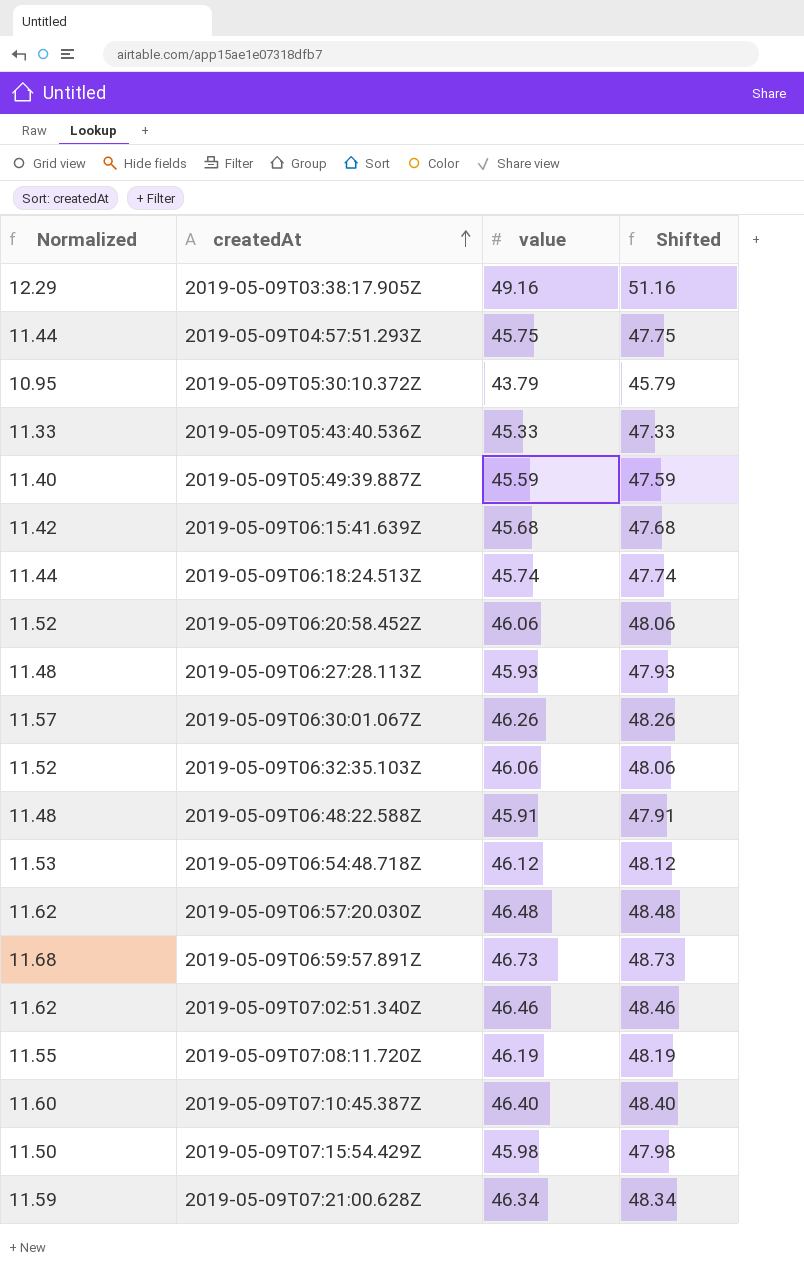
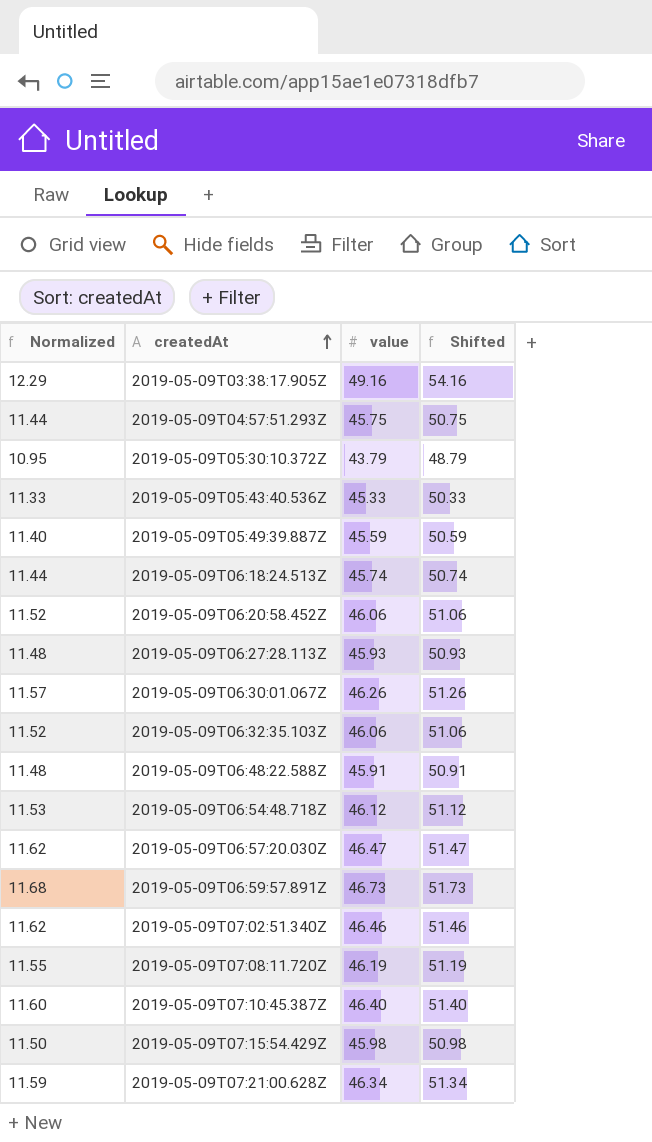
column Shifted | formula: [value] + 2 -> [value] + 5
row 2019-05-09T06:15:41.639Z: 11.42 | 45.68 | 47.68 -> none
2019-05-09T06:57:20.030Z | value: 46.48 -> 46.47

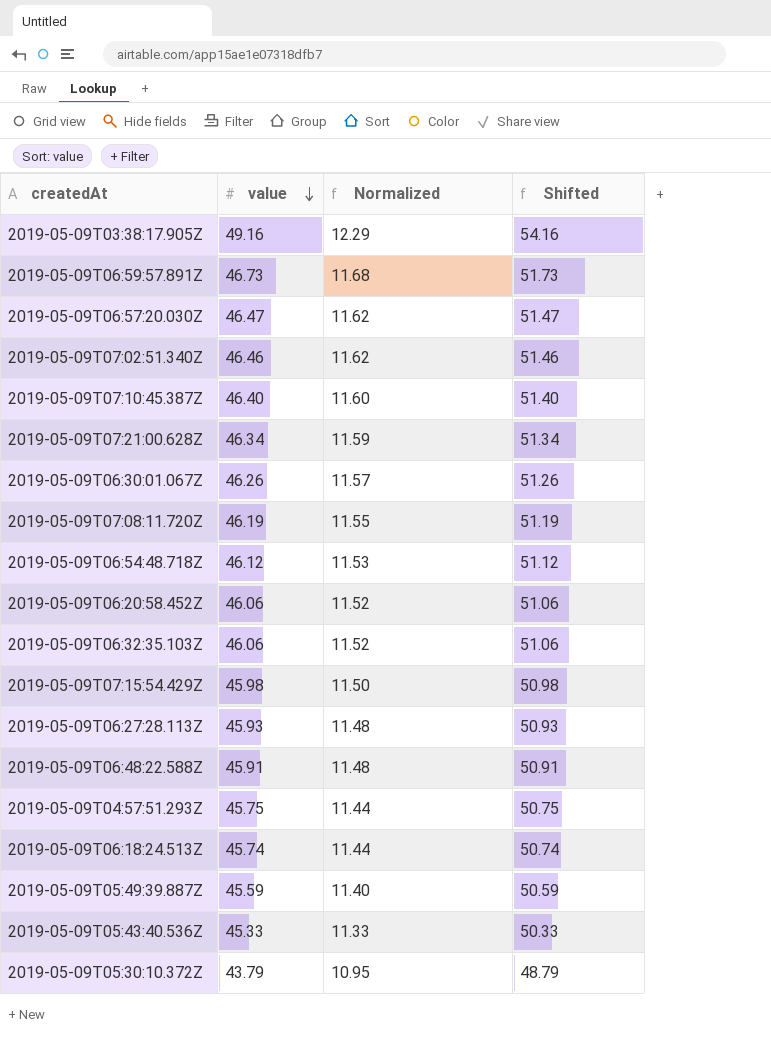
row order: createdAt ascending -> value descending
column Normalized | position: 1 -> 3

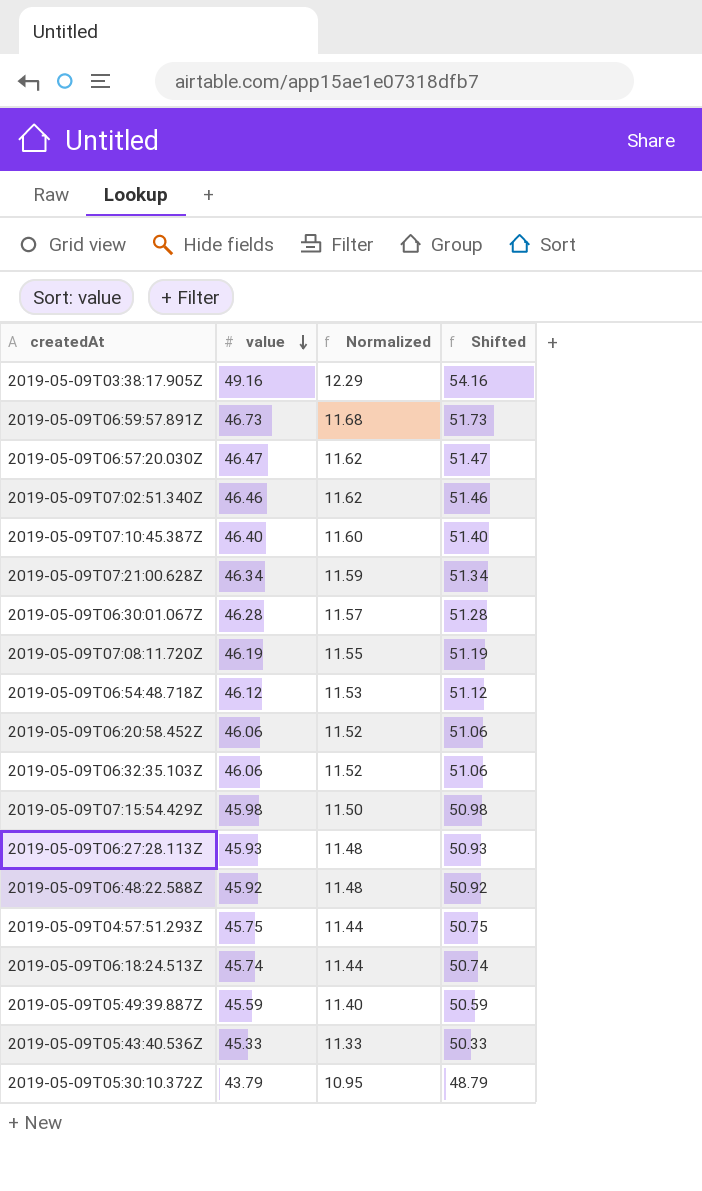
2019-05-09T06:30:01.067Z | value: 46.26 -> 46.28
2019-05-09T06:30:01.067Z | Shifted: 51.26 -> 51.28
2019-05-09T06:48:22.588Z | value: 45.91 -> 45.92
2019-05-09T06:48:22.588Z | Shifted: 50.91 -> 50.92

